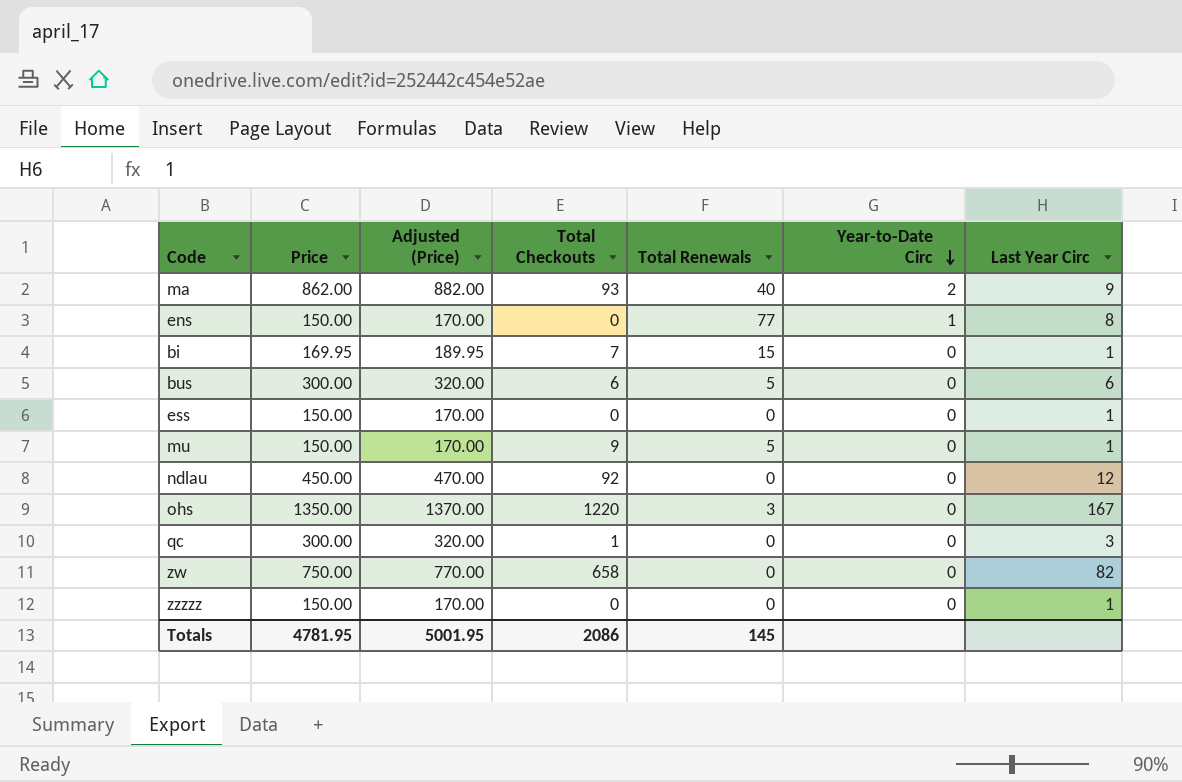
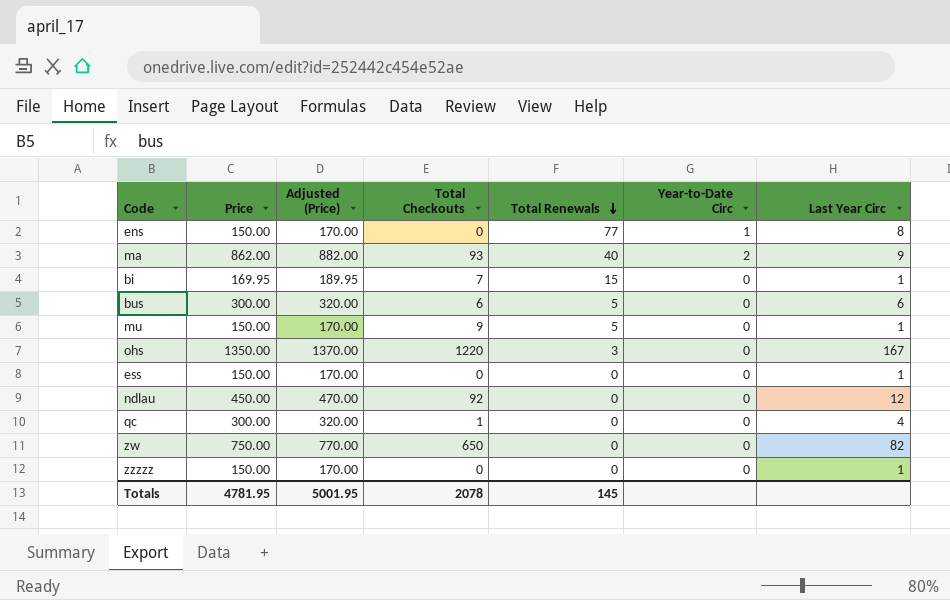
row order: Year-to-Date Circ descending -> Total Renewals descending
qc | Last Year Circ: 3 -> 4
zw | Total Checkouts: 658 -> 650
Totals | Total Checkouts: 2086 -> 2078

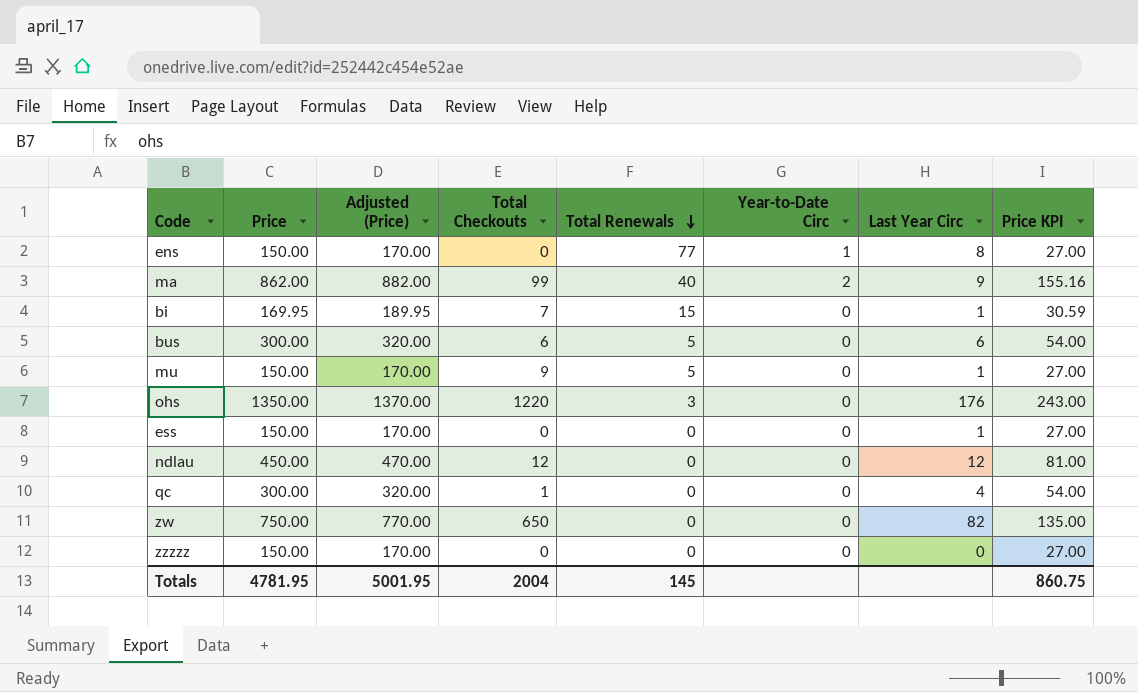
column Price KPI | formula: none -> [Price] * 0.18
ma | Total Checkouts: 93 -> 99
ohs | Last Year Circ: 167 -> 176
ndlau | Total Checkouts: 92 -> 12
zzzzz | Last Year Circ: 1 -> 0
Totals | Total Checkouts: 2078 -> 2004

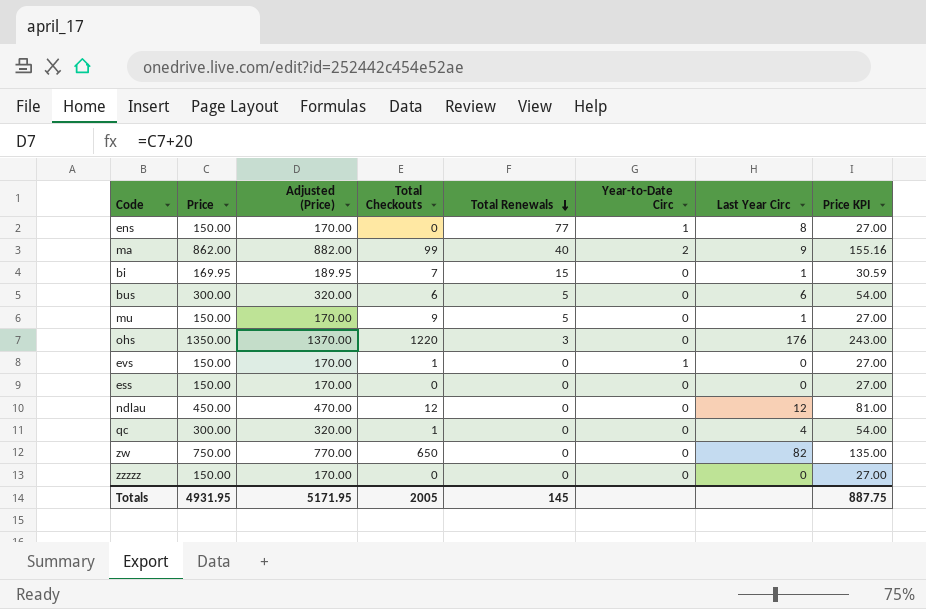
row evs: none -> 150.00 | 170.00 | 1 | 0 | 1 | 0 | 27.00
ess | Last Year Circ: 1 -> 0
Totals | Price: 4781.95 -> 4931.95
Totals | Adjusted (Price): 5001.95 -> 5171.95
Totals | Total Checkouts: 2004 -> 2005
Totals | Price KPI: 860.75 -> 887.75

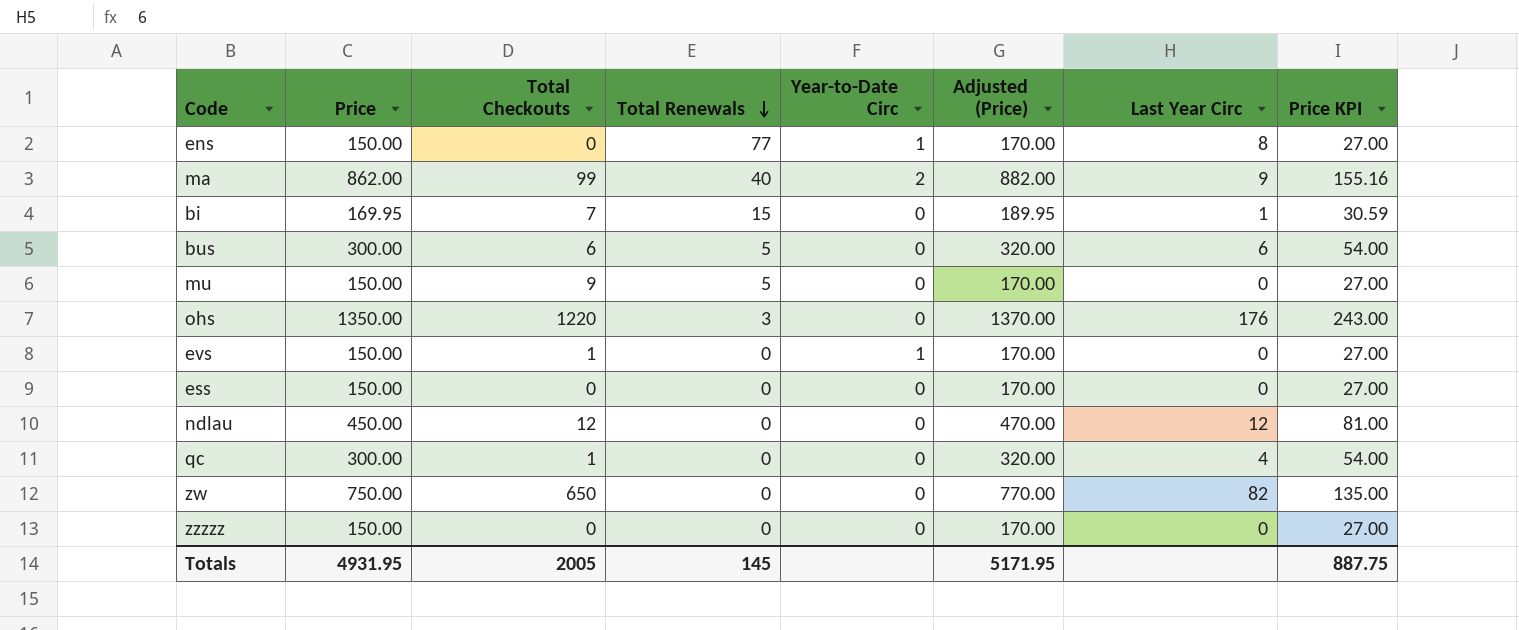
column Adjusted (Price) | position: 3 -> 6
mu | Last Year Circ: 1 -> 0

